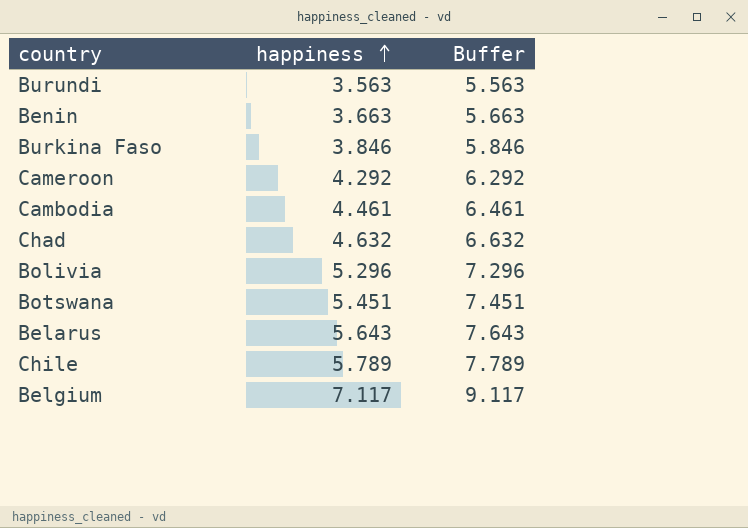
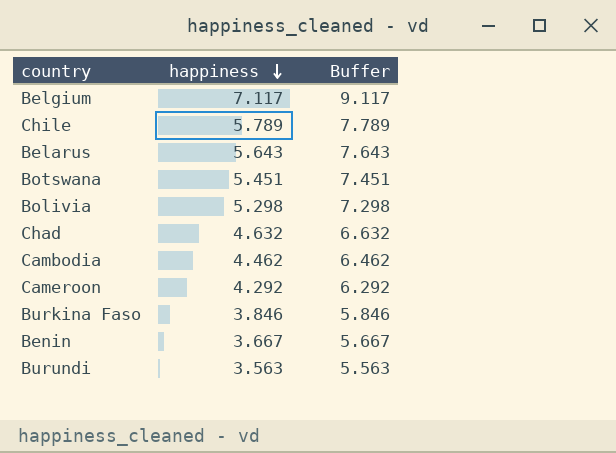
row order: happiness ascending -> happiness descending
Bolivia | happiness: 5.296 -> 5.298
Bolivia | Buffer: 7.296 -> 7.298
Cambodia | happiness: 4.461 -> 4.462
Cambodia | Buffer: 6.461 -> 6.462
Benin | happiness: 3.663 -> 3.667
Benin | Buffer: 5.663 -> 5.667

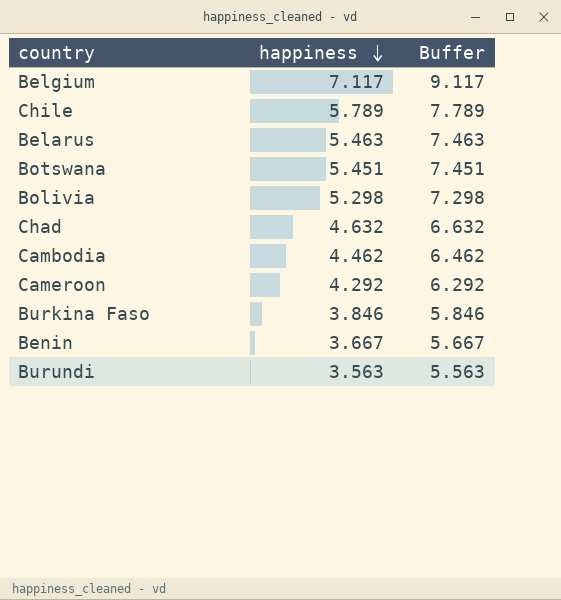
Belarus | happiness: 5.643 -> 5.463
Belarus | Buffer: 7.643 -> 7.463

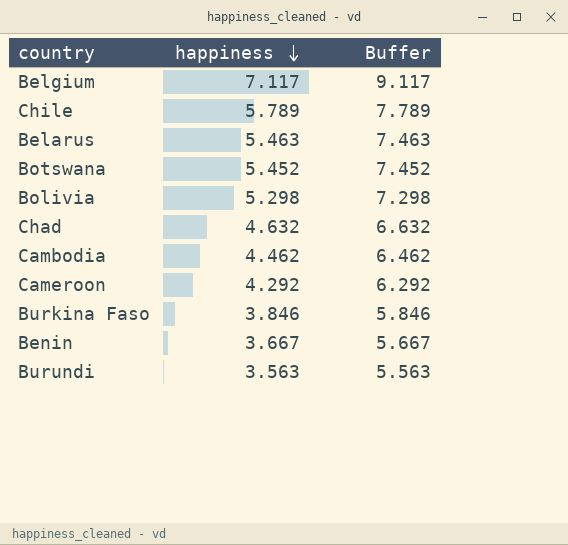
Botswana | happiness: 5.451 -> 5.452
Botswana | Buffer: 7.451 -> 7.452

